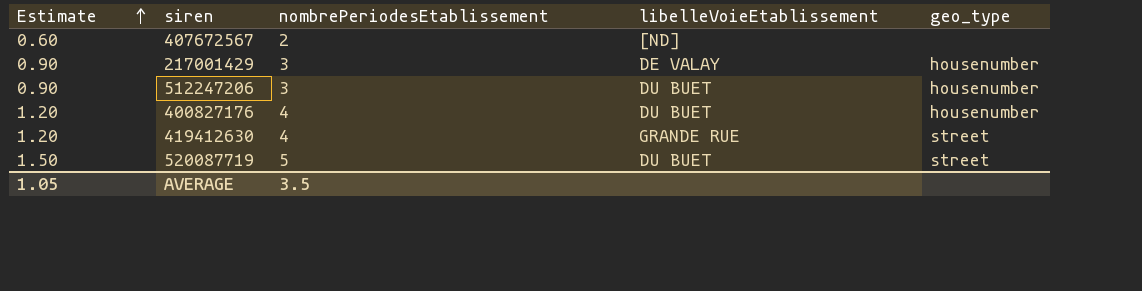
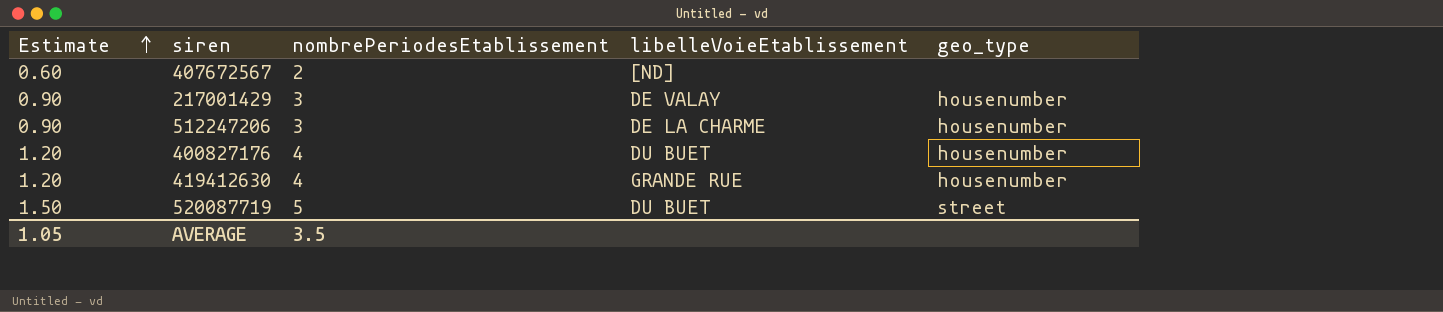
512247206 | libelleVoieEtablissement: DU BUET -> DE LA CHARME
419412630 | geo_type: street -> housenumber

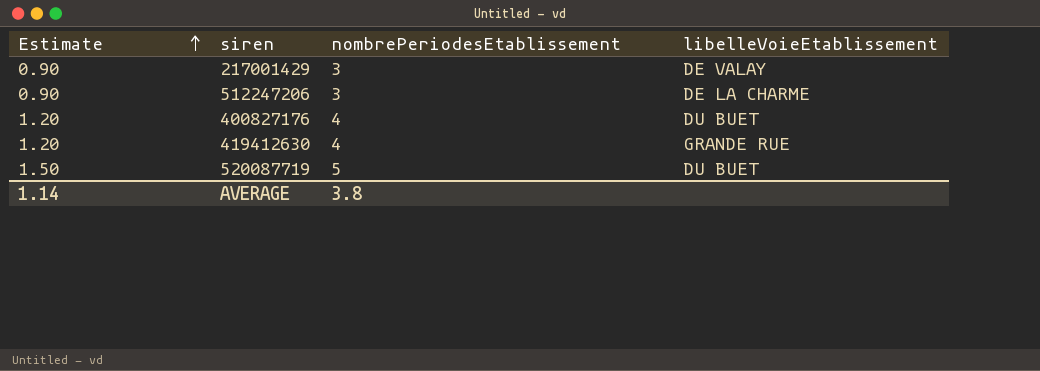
column geo_type | position: 5 -> none
row 407672567: 0.60 | 2 | [ND] | none -> none
AVERAGE | Estimate: 1.05 -> 1.14
AVERAGE | nombrePeriodesEtablissement: 3.5 -> 3.8

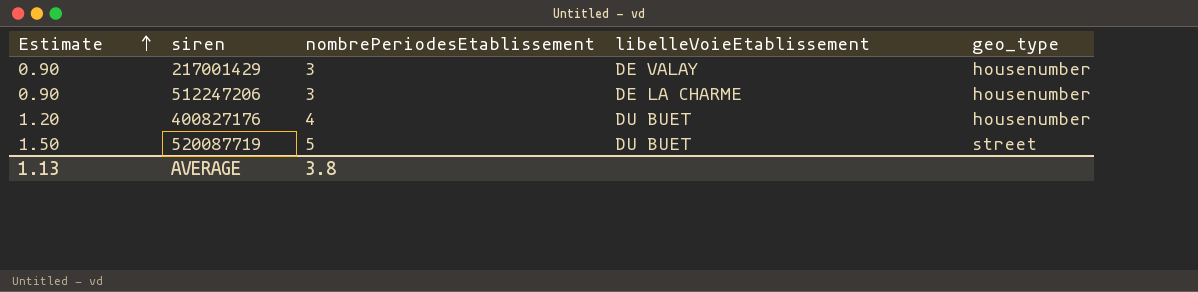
column geo_type | position: none -> 5
row 419412630: 1.20 | 4 | GRANDE RUE -> none
AVERAGE | Estimate: 1.14 -> 1.13

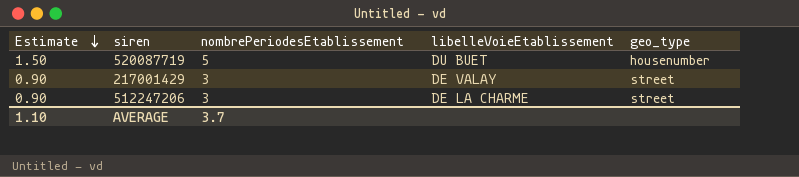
row order: Estimate ascending -> Estimate descending
row 400827176: 1.20 | 4 | DU BUET | housenumber -> none
520087719 | geo_type: street -> housenumber
217001429 | geo_type: housenumber -> street
512247206 | geo_type: housenumber -> street
AVERAGE | Estimate: 1.13 -> 1.10
AVERAGE | nombrePeriodesEtablissement: 3.8 -> 3.7

